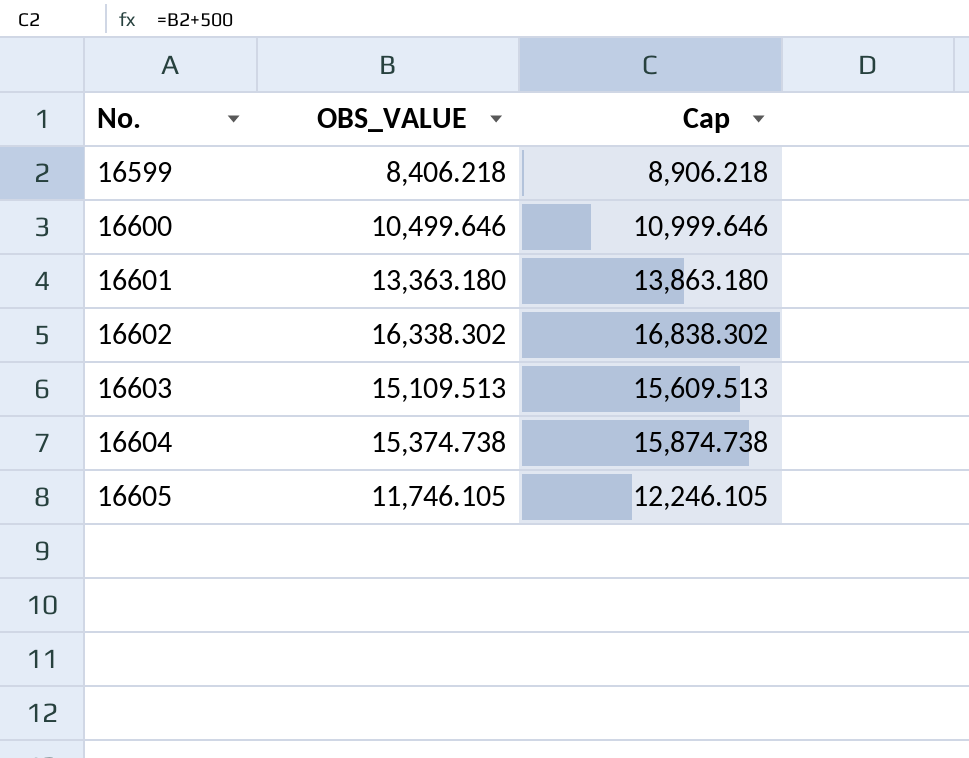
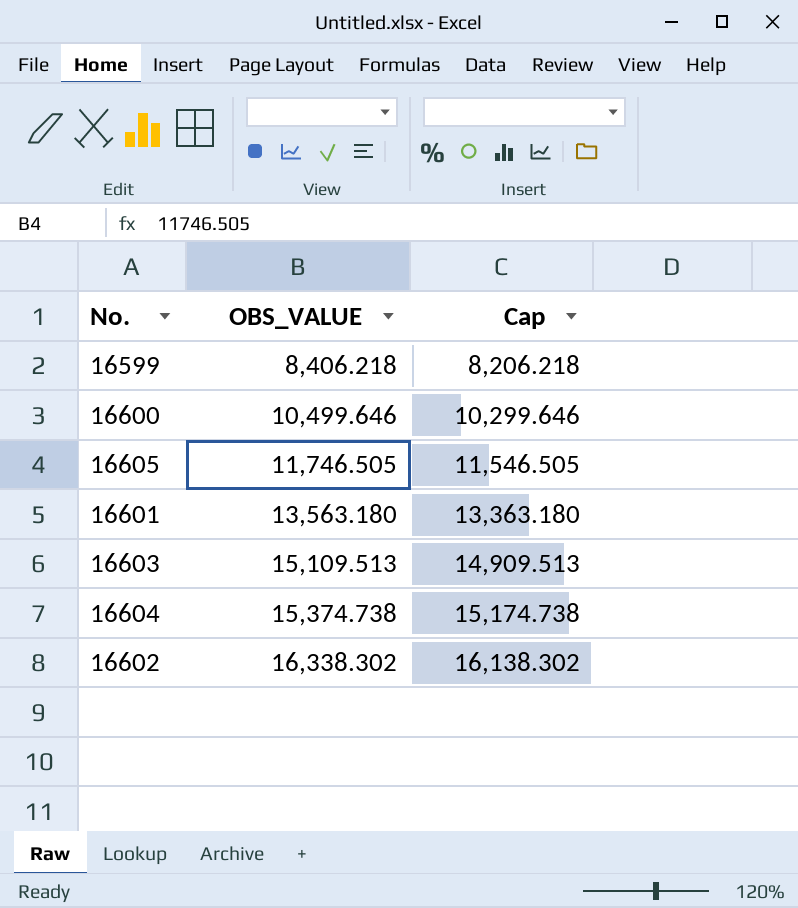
row order: No. ascending -> OBS_VALUE ascending
column Cap | formula: [OBS_VALUE] + 500 -> [OBS_VALUE] - 200
16605 | OBS_VALUE: 11,746.105 -> 11,746.505
16601 | OBS_VALUE: 13,363.180 -> 13,563.180

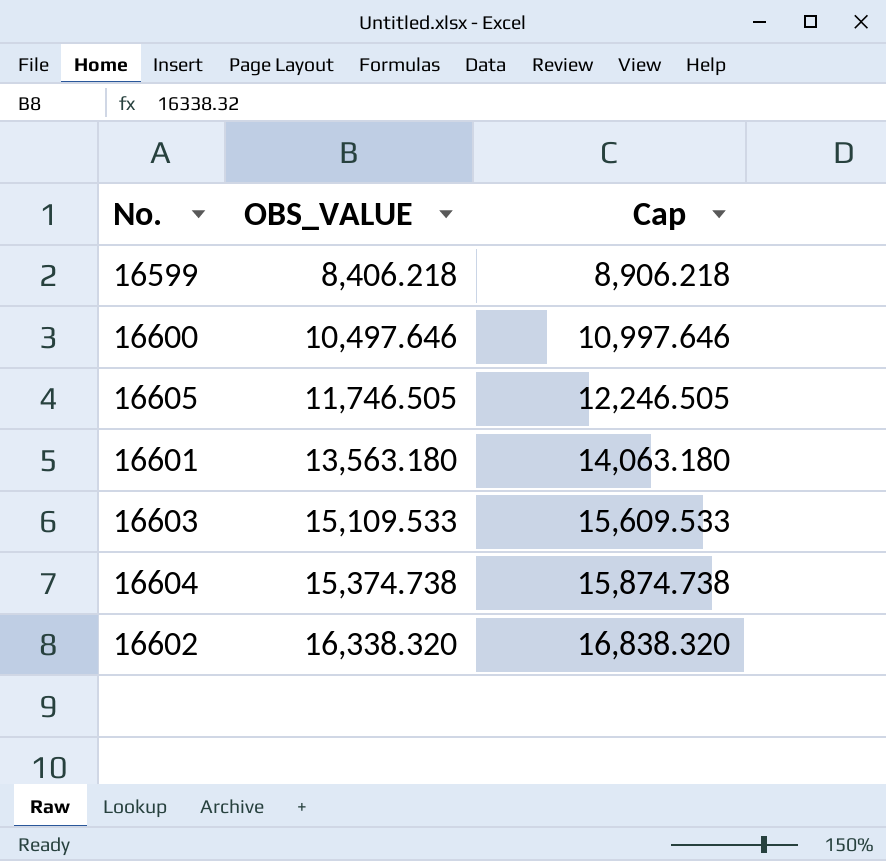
column Cap | formula: [OBS_VALUE] - 200 -> [OBS_VALUE] + 500
16600 | OBS_VALUE: 10,499.646 -> 10,497.646
16603 | OBS_VALUE: 15,109.513 -> 15,109.533
16602 | OBS_VALUE: 16,338.302 -> 16,338.320

